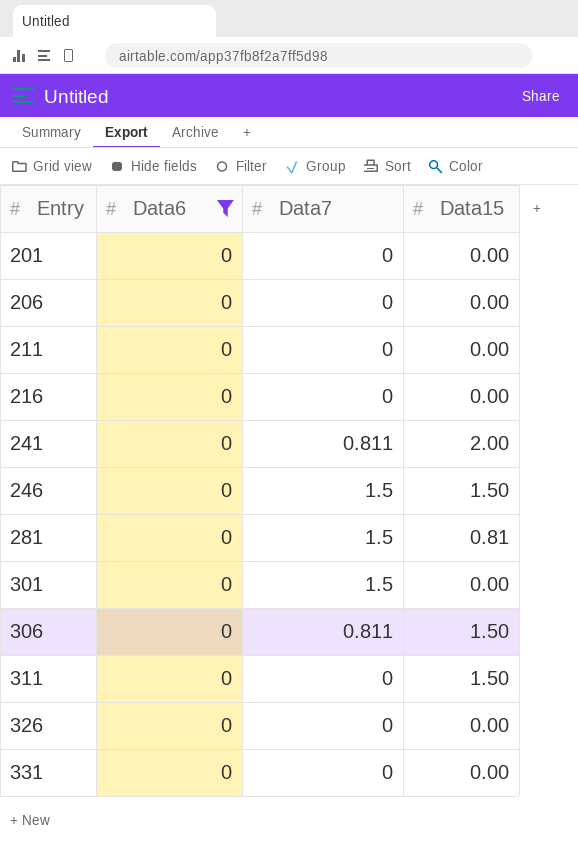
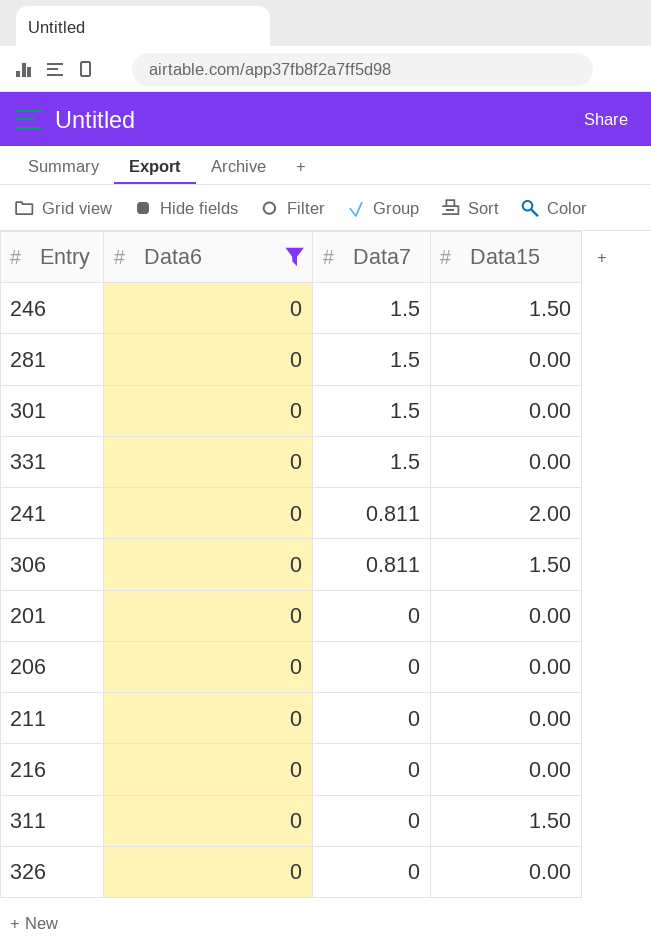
row order: Entry ascending -> Data7 descending
281 | Data15: 0.81 -> 0.00
331 | Data7: 0 -> 1.5

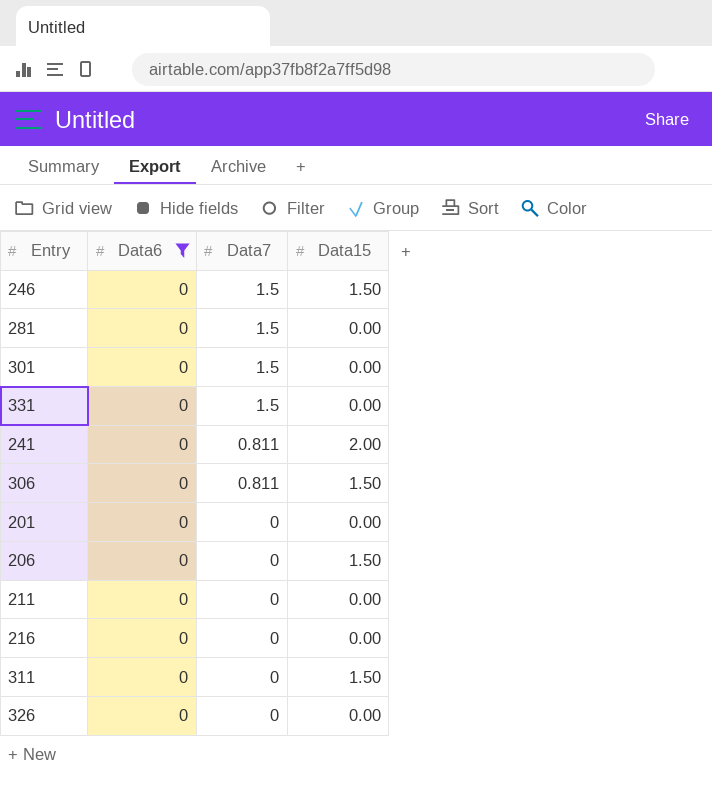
206 | Data15: 0.00 -> 1.50

